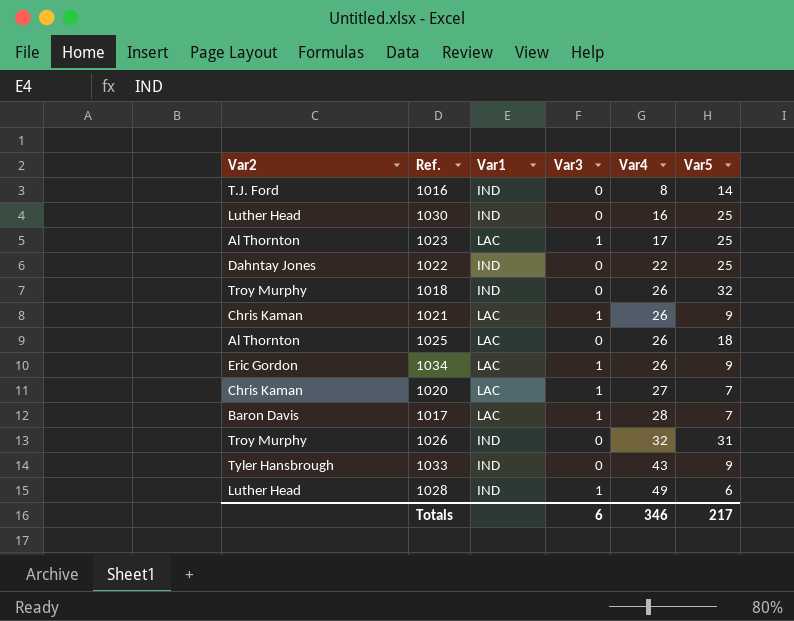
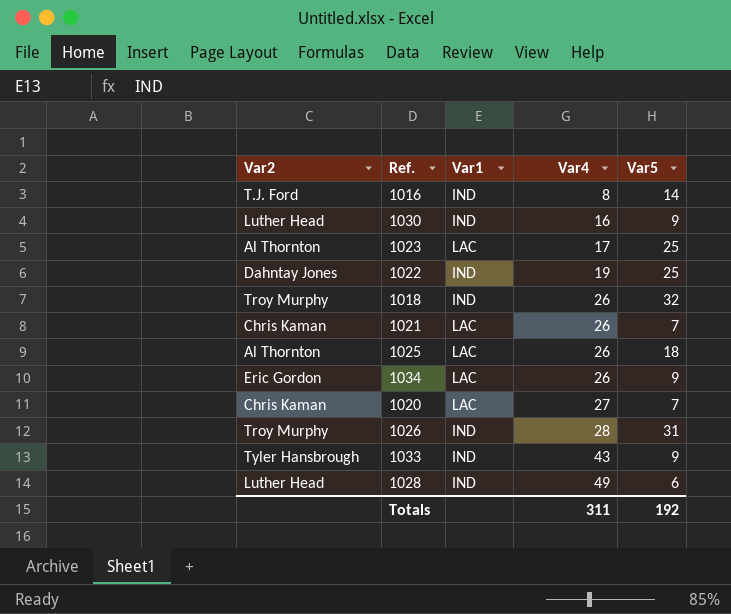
column Var3 | position: 4 -> none
row 1017: Baron Davis | LAC | 1 | 28 | 7 -> none
1030 | Var5: 25 -> 9
1022 | Var4: 22 -> 19
1021 | Var5: 9 -> 7
1026 | Var4: 32 -> 28
Totals | Var4: 346 -> 311
Totals | Var5: 217 -> 192

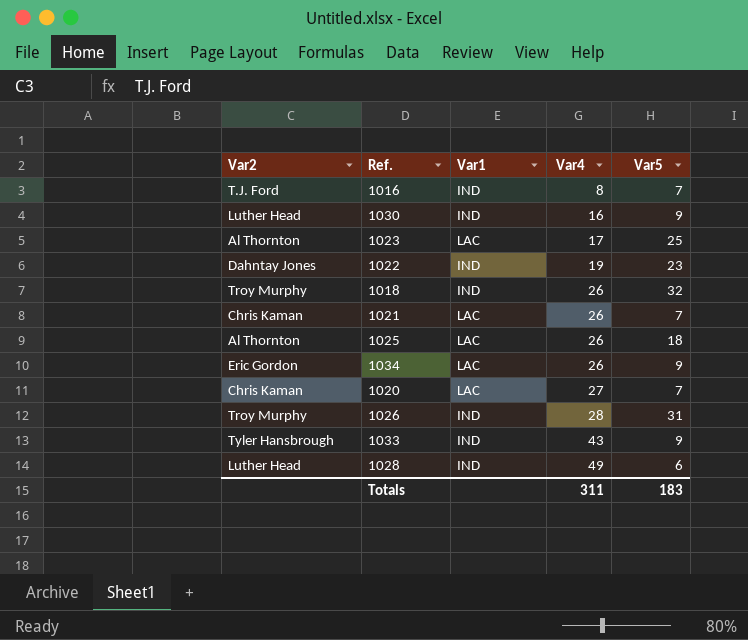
1016 | Var5: 14 -> 7
1022 | Var5: 25 -> 23
Totals | Var5: 192 -> 183

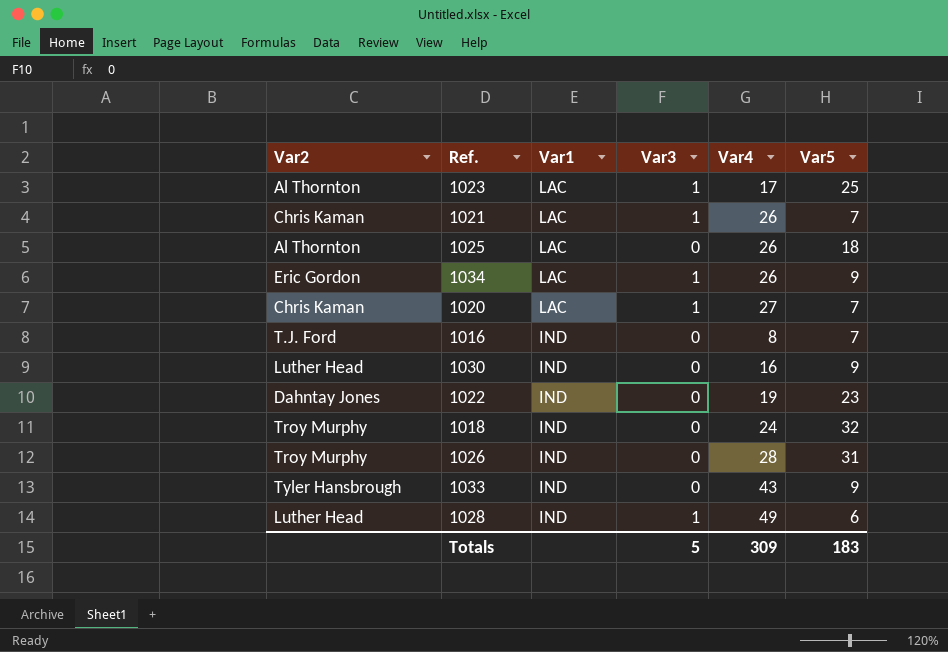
row order: Var4 ascending -> Var1 descending
column Var3 | position: none -> 4
1018 | Var4: 26 -> 24
Totals | Var4: 311 -> 309

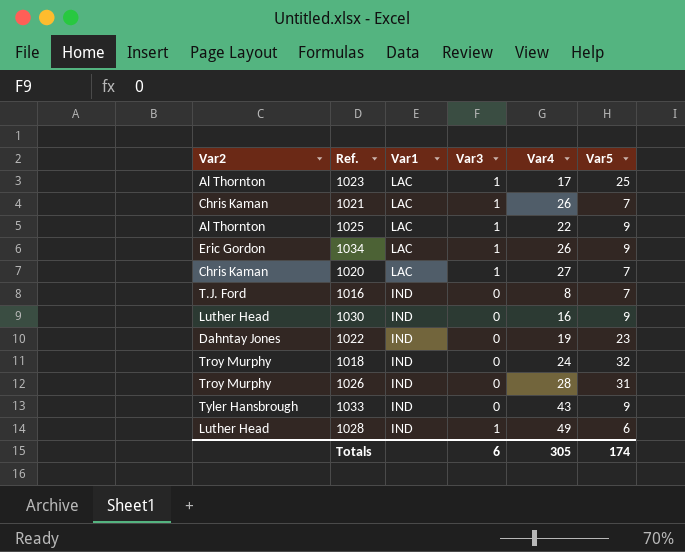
1025 | Var3: 0 -> 1
1025 | Var4: 26 -> 22
1025 | Var5: 18 -> 9
Totals | Var3: 5 -> 6
Totals | Var4: 309 -> 305
Totals | Var5: 183 -> 174

